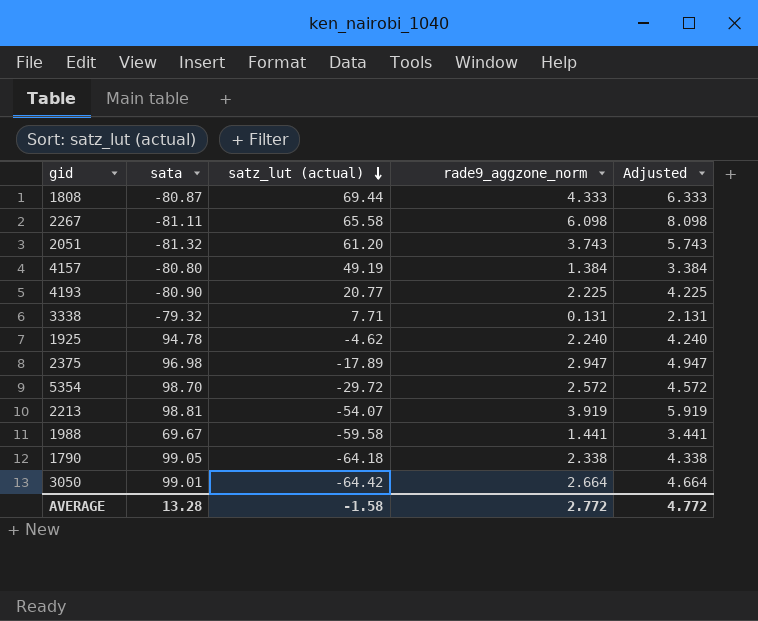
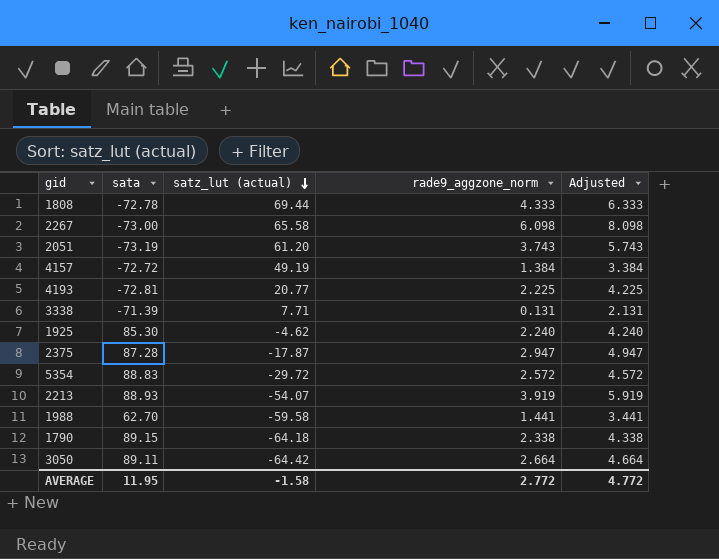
1808 | sata: -80.87 -> -72.78
2267 | sata: -81.11 -> -73.00
2051 | sata: -81.32 -> -73.19
4157 | sata: -80.80 -> -72.72
4193 | sata: -80.90 -> -72.81
3338 | sata: -79.32 -> -71.39
1925 | sata: 94.78 -> 85.30
2375 | sata: 96.98 -> 87.28
2375 | satz_lut (actual): -17.89 -> -17.87
5354 | sata: 98.70 -> 88.83
2213 | sata: 98.81 -> 88.93
1988 | sata: 69.67 -> 62.70
1790 | sata: 99.05 -> 89.15
3050 | sata: 99.01 -> 89.11
AVERAGE | sata: 13.28 -> 11.95

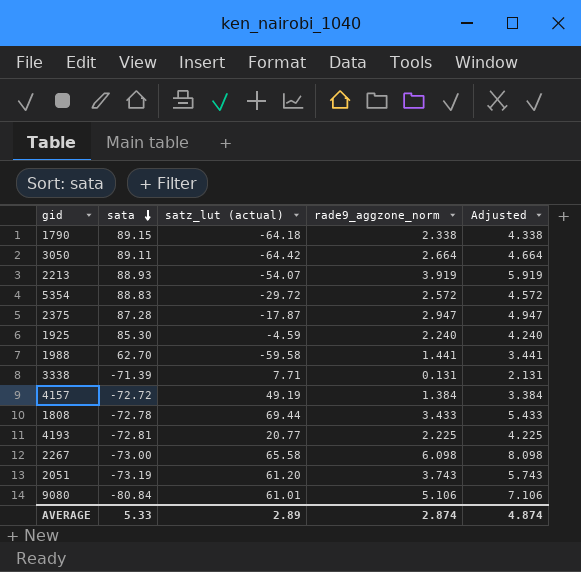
row order: satz_lut (actual) descending -> sata descending
1925 | satz_lut (actual): -4.62 -> -4.59
1808 | rade9_aggzone_norm: 4.333 -> 3.433
1808 | Adjusted: 6.333 -> 5.433
row 9080: none -> -80.84 | 61.01 | 5.106 | 7.106
AVERAGE | sata: 11.95 -> 5.33
AVERAGE | satz_lut (actual): -1.58 -> 2.89
AVERAGE | rade9_aggzone_norm: 2.772 -> 2.874
AVERAGE | Adjusted: 4.772 -> 4.874

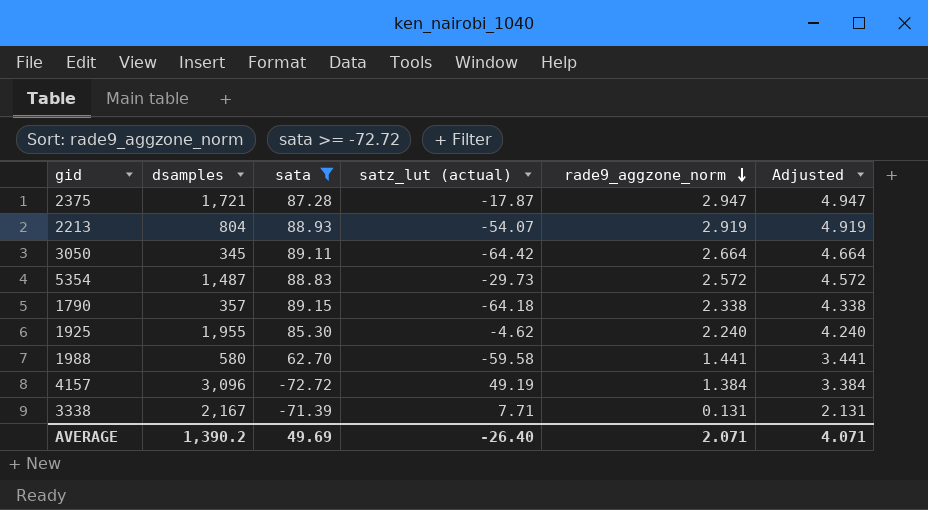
filter: none -> sata >= -72.72
row order: sata descending -> rade9_aggzone_norm descending
column dsamples | position: none -> 2
2213 | rade9_aggzone_norm: 3.919 -> 2.919
2213 | Adjusted: 5.919 -> 4.919
5354 | satz_lut (actual): -29.72 -> -29.73
1925 | satz_lut (actual): -4.59 -> -4.62
AVERAGE | sata: 5.33 -> 49.69
AVERAGE | satz_lut (actual): 2.89 -> -26.40
AVERAGE | rade9_aggzone_norm: 2.874 -> 2.071
AVERAGE | Adjusted: 4.874 -> 4.071

